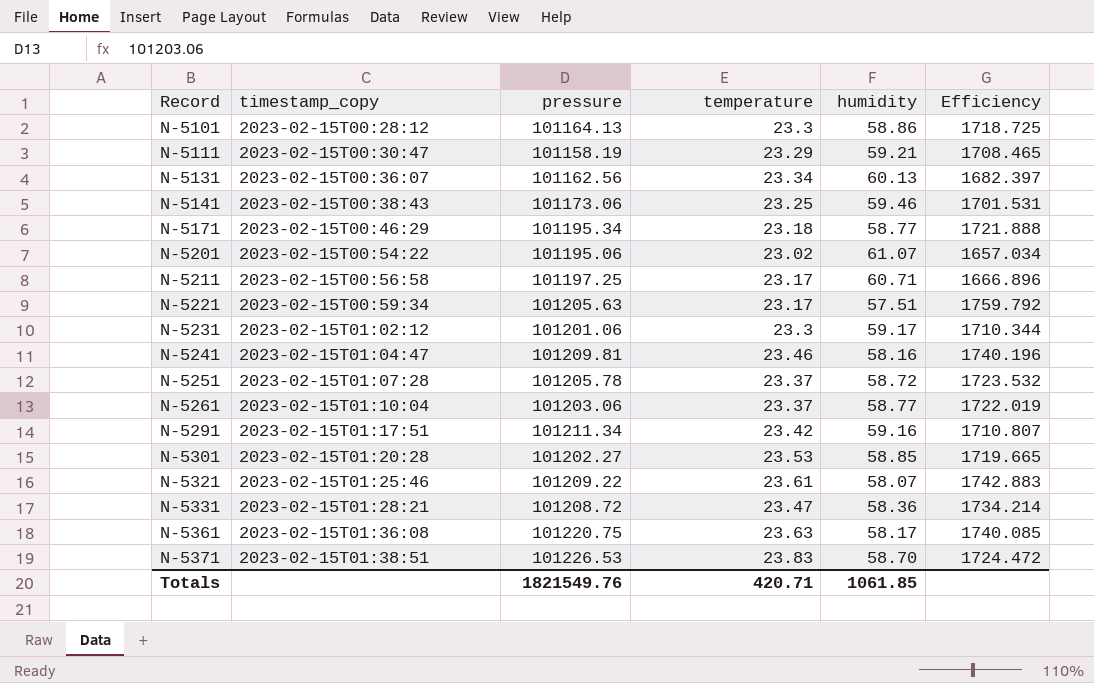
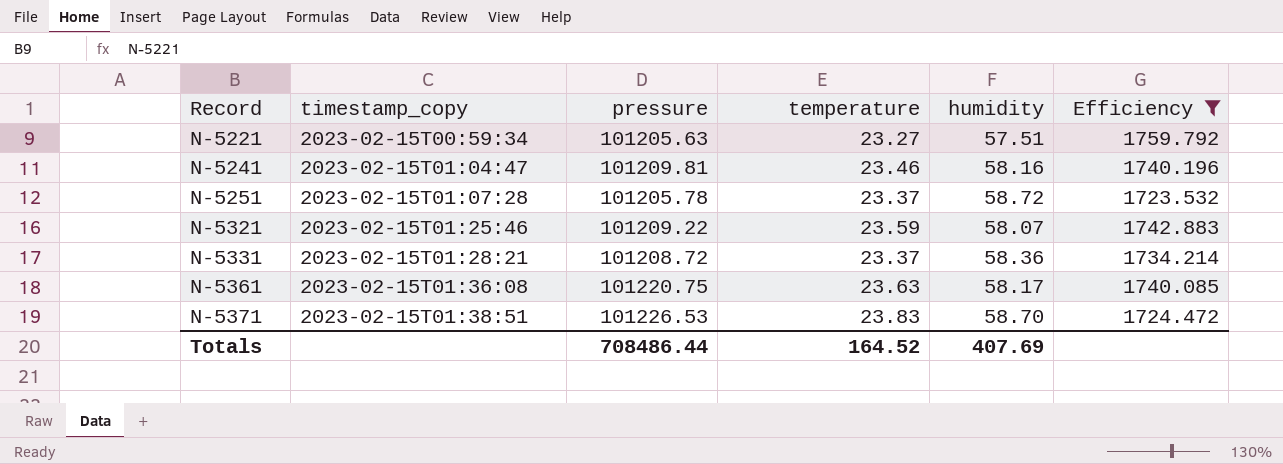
filter: none -> Efficiency >= 1723.532
N-5221 | temperature: 23.17 -> 23.27
N-5321 | temperature: 23.61 -> 23.59
N-5331 | temperature: 23.47 -> 23.37
Totals | pressure: 1821549.76 -> 708486.44
Totals | temperature: 420.71 -> 164.52
Totals | humidity: 1061.85 -> 407.69

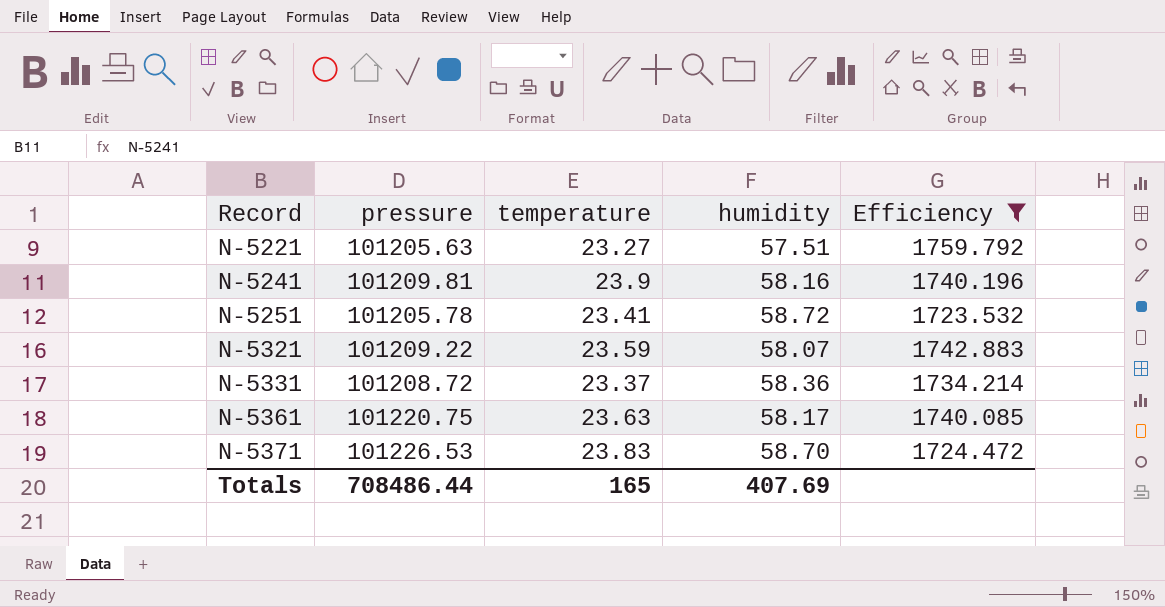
column timestamp_copy | position: 2 -> none
N-5241 | temperature: 23.46 -> 23.9
N-5251 | temperature: 23.37 -> 23.41
Totals | temperature: 164.52 -> 165

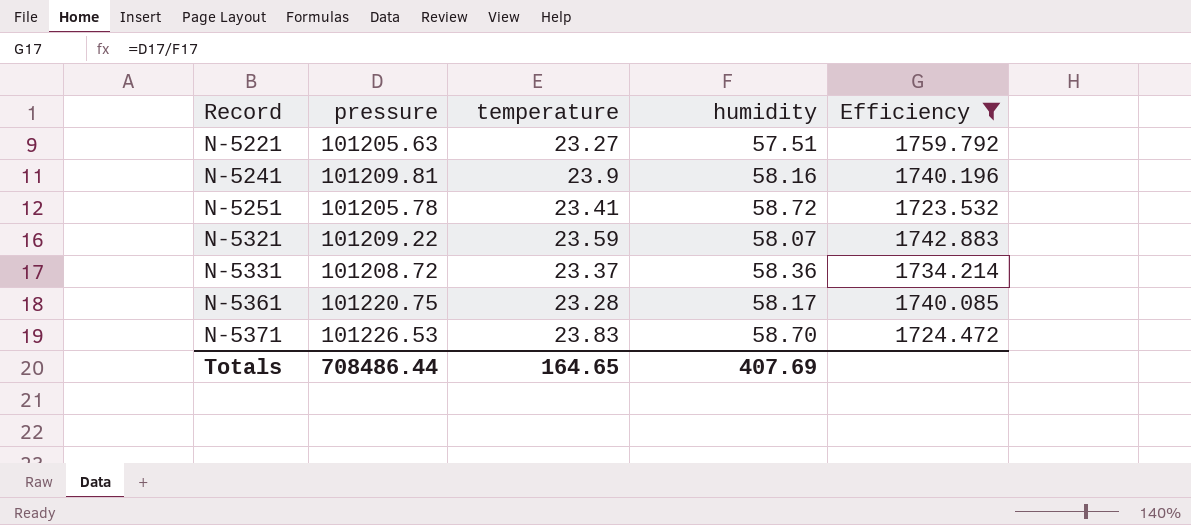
N-5361 | temperature: 23.63 -> 23.28
Totals | temperature: 165 -> 164.65

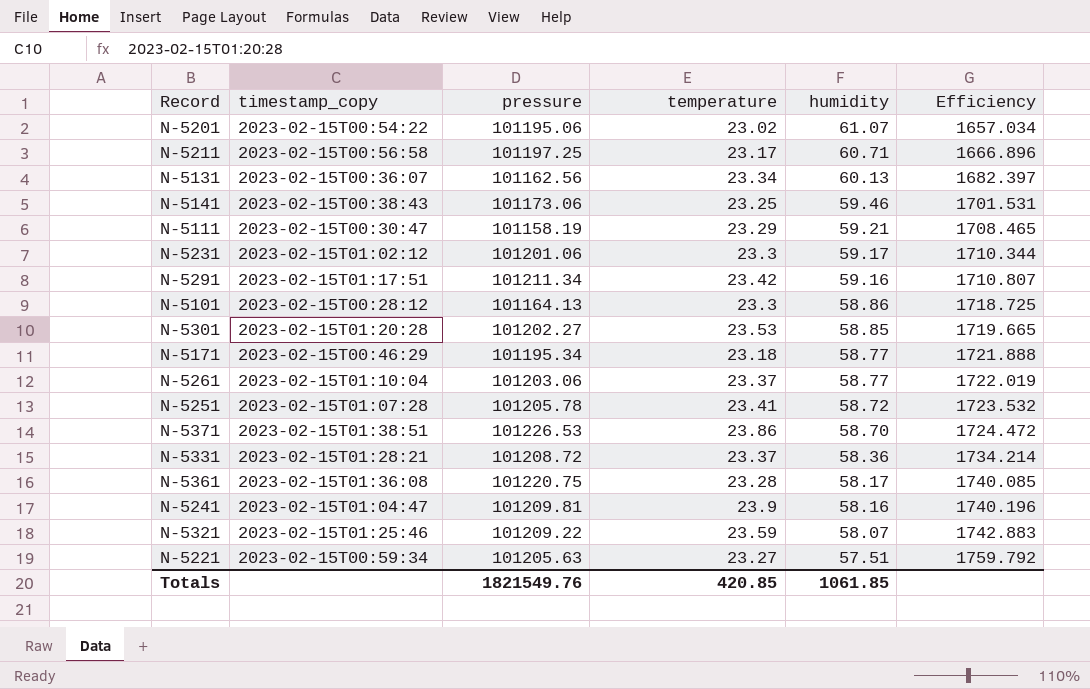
filter: Efficiency >= 1723.532 -> none
row order: Record ascending -> humidity descending
column timestamp_copy | position: none -> 2
N-5371 | temperature: 23.83 -> 23.86
Totals | pressure: 708486.44 -> 1821549.76
Totals | temperature: 164.65 -> 420.85
Totals | humidity: 407.69 -> 1061.85

